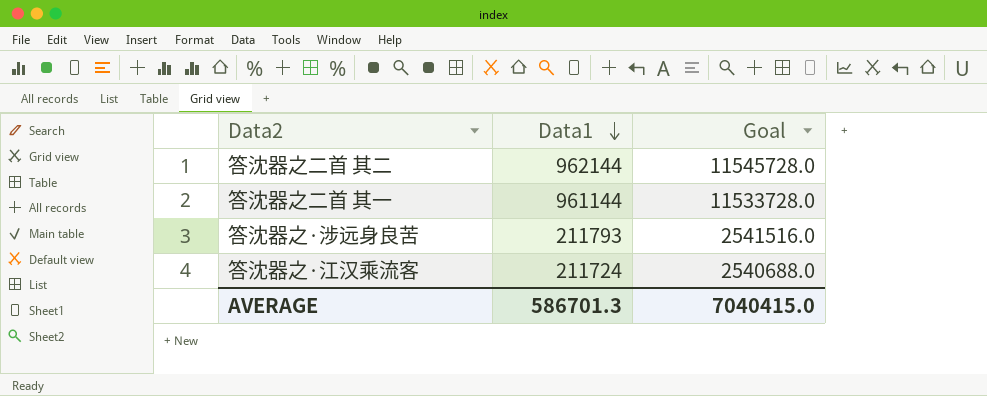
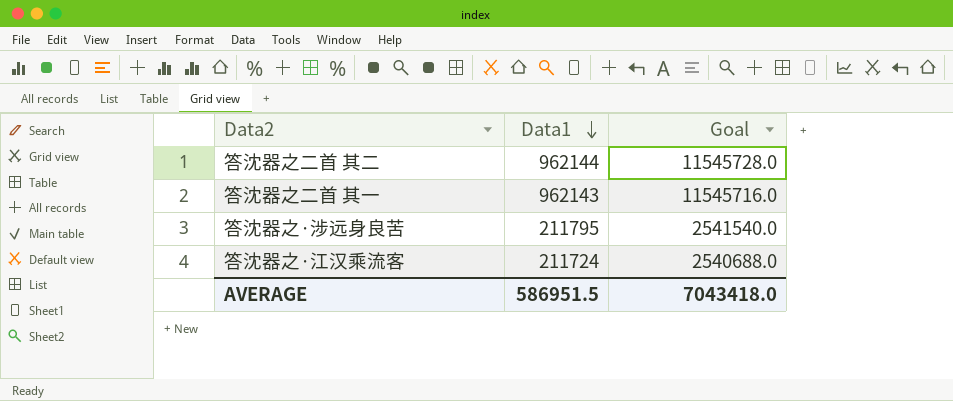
答沈器之二首 其一 | Data1: 961144 -> 962143
答沈器之二首 其一 | Goal: 11533728.0 -> 11545716.0
答沈器之·涉远身良苦 | Data1: 211793 -> 211795
答沈器之·涉远身良苦 | Goal: 2541516.0 -> 2541540.0
AVERAGE | Data1: 586701.3 -> 586951.5
AVERAGE | Goal: 7040415.0 -> 7043418.0

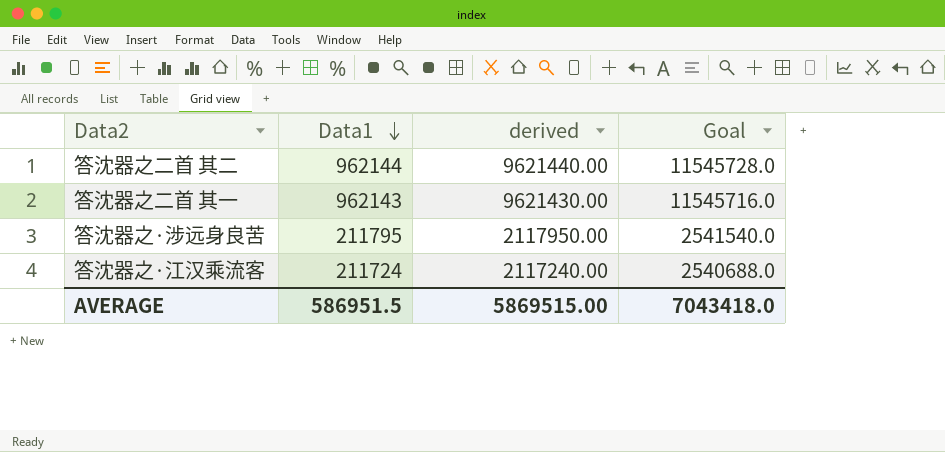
column derived | formula: none -> [Data1] * 10

